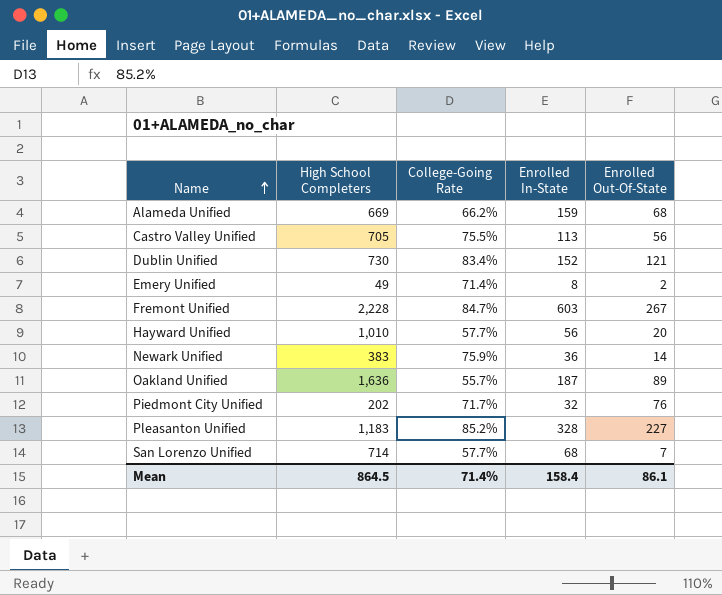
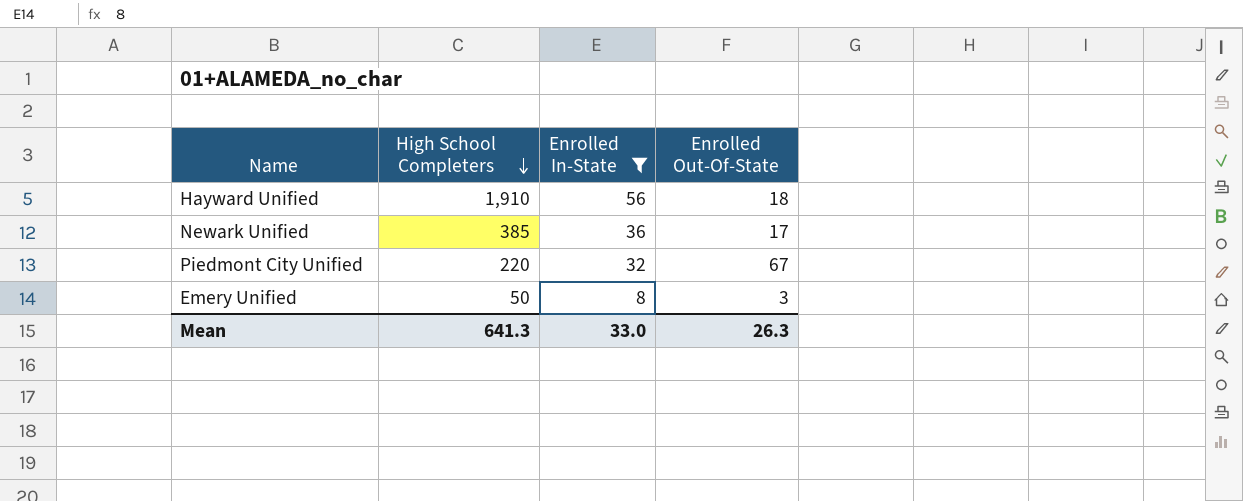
filter: none -> Enrolled In-State <= 56
row order: Name ascending -> High School Completers descending
column College-Going Rate | position: 3 -> none
Hayward Unified | High School Completers: 1,010 -> 1,910
Hayward Unified | Enrolled Out-Of-State: 20 -> 18
Newark Unified | High School Completers: 383 -> 385
Newark Unified | Enrolled Out-Of-State: 14 -> 17
Piedmont City Unified | High School Completers: 202 -> 220
Piedmont City Unified | Enrolled Out-Of-State: 76 -> 67
Emery Unified | High School Completers: 49 -> 50
Emery Unified | Enrolled Out-Of-State: 2 -> 3
Mean | High School Completers: 864.5 -> 641.3
Mean | Enrolled In-State: 158.4 -> 33.0
Mean | Enrolled Out-Of-State: 86.1 -> 26.3

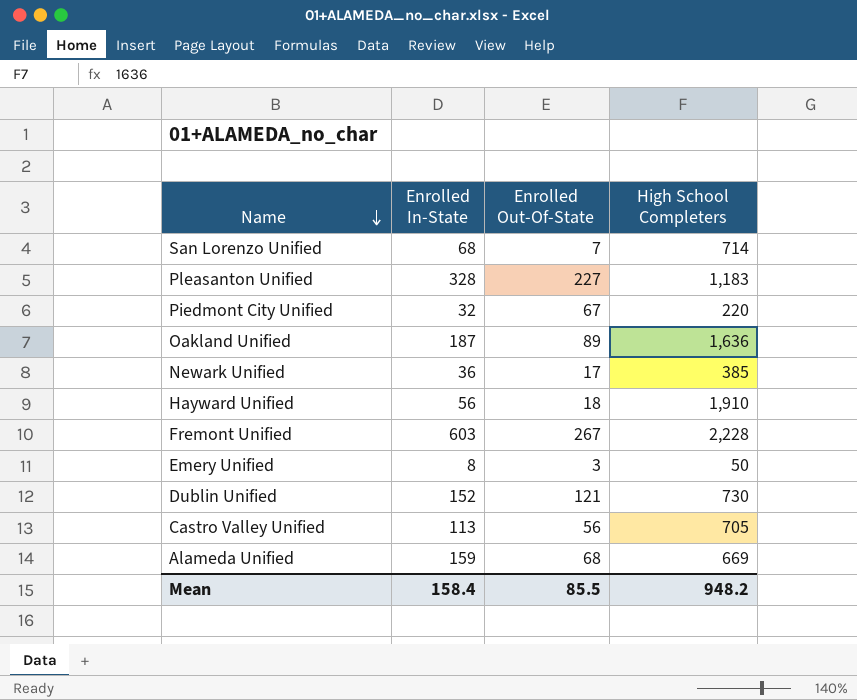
filter: Enrolled In-State <= 56 -> none
row order: High School Completers descending -> Name descending
column High School Completers | position: 2 -> 4
Mean | Enrolled In-State: 33.0 -> 158.4
Mean | Enrolled Out-Of-State: 26.3 -> 85.5
Mean | High School Completers: 641.3 -> 948.2

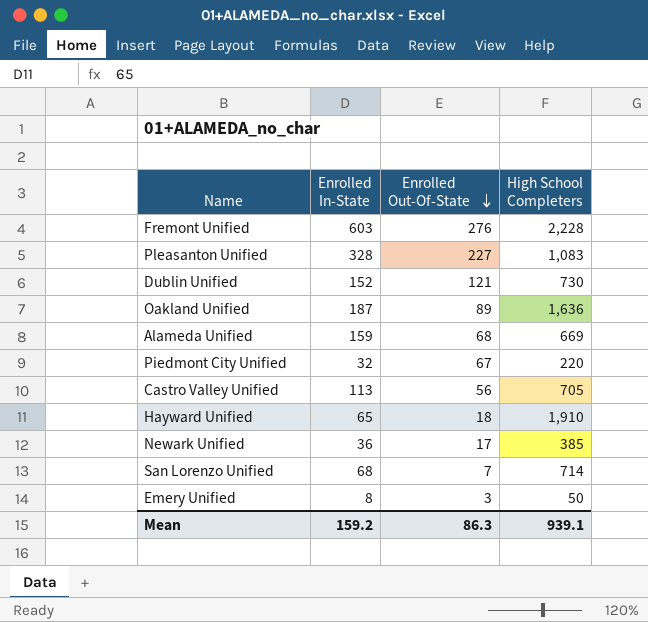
row order: Name descending -> Enrolled Out-Of-State descending
Fremont Unified | Enrolled Out-Of-State: 267 -> 276
Pleasanton Unified | High School Completers: 1,183 -> 1,083
Hayward Unified | Enrolled In-State: 56 -> 65
Mean | Enrolled In-State: 158.4 -> 159.2
Mean | Enrolled Out-Of-State: 85.5 -> 86.3
Mean | High School Completers: 948.2 -> 939.1

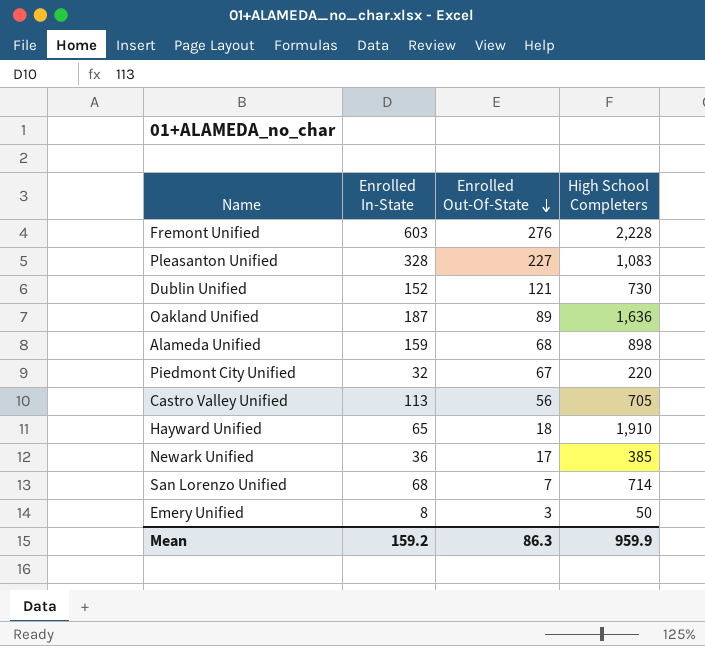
Alameda Unified | High School Completers: 669 -> 898
Mean | High School Completers: 939.1 -> 959.9

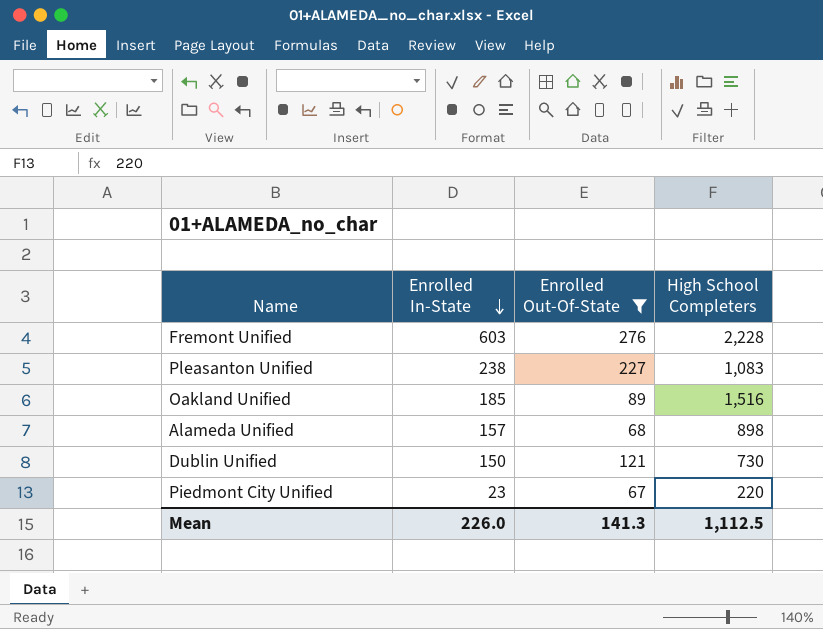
filter: none -> Enrolled Out-Of-State >= 67
row order: Enrolled Out-Of-State descending -> Enrolled In-State descending
Pleasanton Unified | Enrolled In-State: 328 -> 238
Oakland Unified | Enrolled In-State: 187 -> 185
Oakland Unified | High School Completers: 1,636 -> 1,516
Alameda Unified | Enrolled In-State: 159 -> 157
Dublin Unified | Enrolled In-State: 152 -> 150
Piedmont City Unified | Enrolled In-State: 32 -> 23
Mean | Enrolled In-State: 159.2 -> 226.0
Mean | Enrolled Out-Of-State: 86.3 -> 141.3
Mean | High School Completers: 959.9 -> 1,112.5

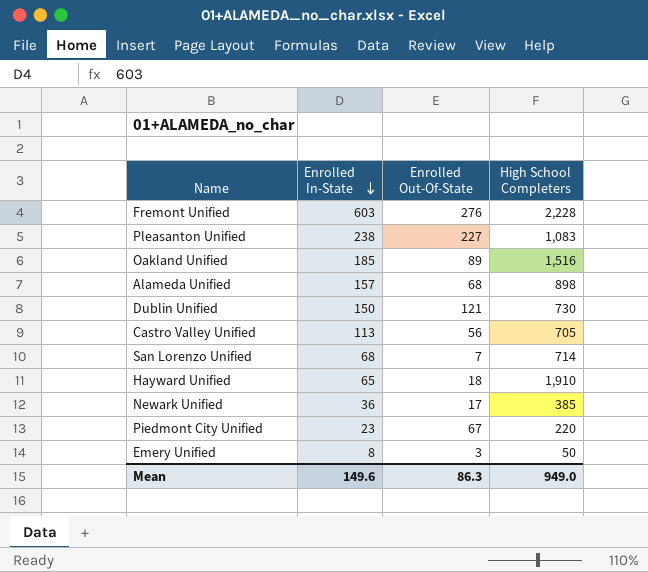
filter: Enrolled Out-Of-State >= 67 -> none
Mean | Enrolled In-State: 226.0 -> 149.6
Mean | Enrolled Out-Of-State: 141.3 -> 86.3
Mean | High School Completers: 1,112.5 -> 949.0

